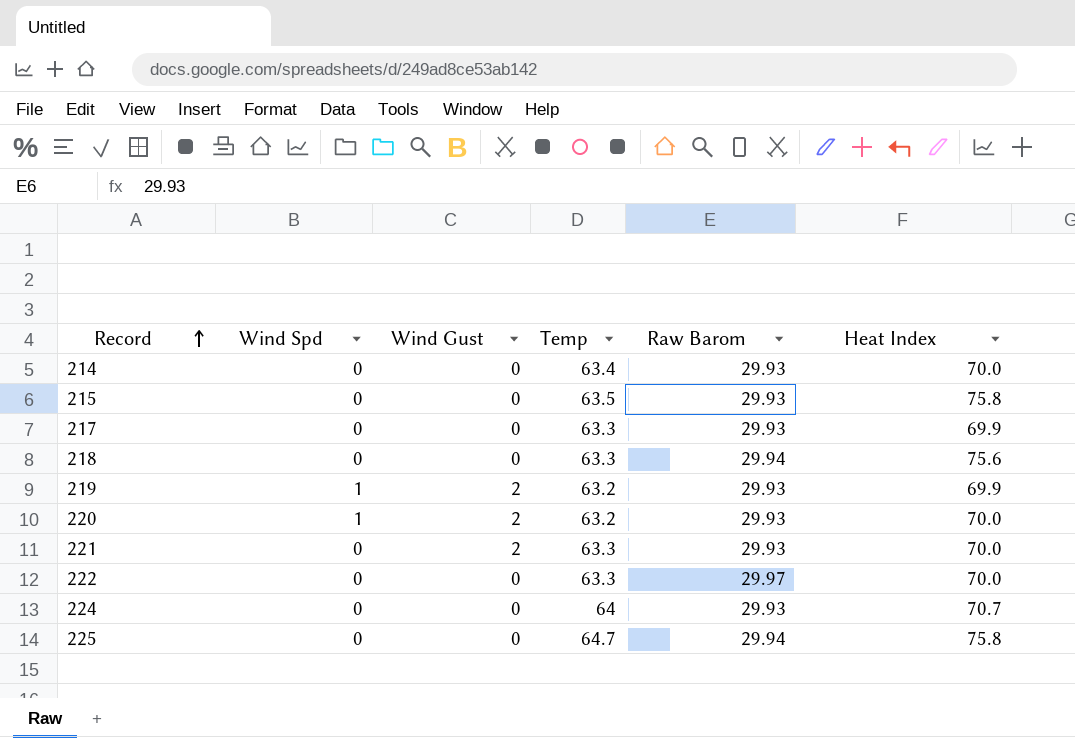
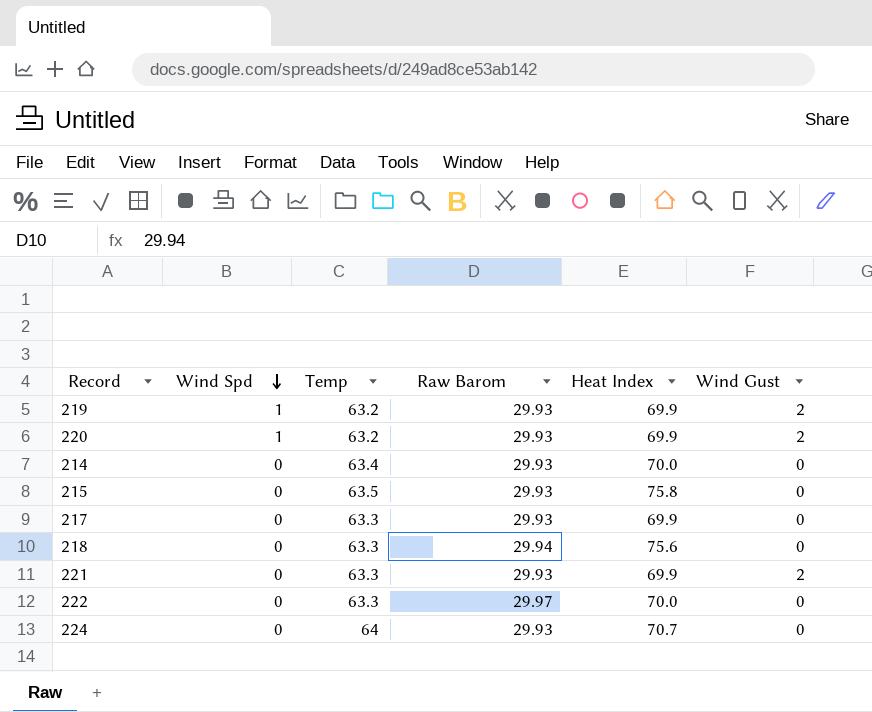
row order: Record ascending -> Wind Spd descending
column Wind Gust | position: 3 -> 6
row 225: 0 | 0 | 64.7 | 29.94 | 75.8 -> none
220 | Heat Index: 70.0 -> 69.9
221 | Heat Index: 70.0 -> 69.9

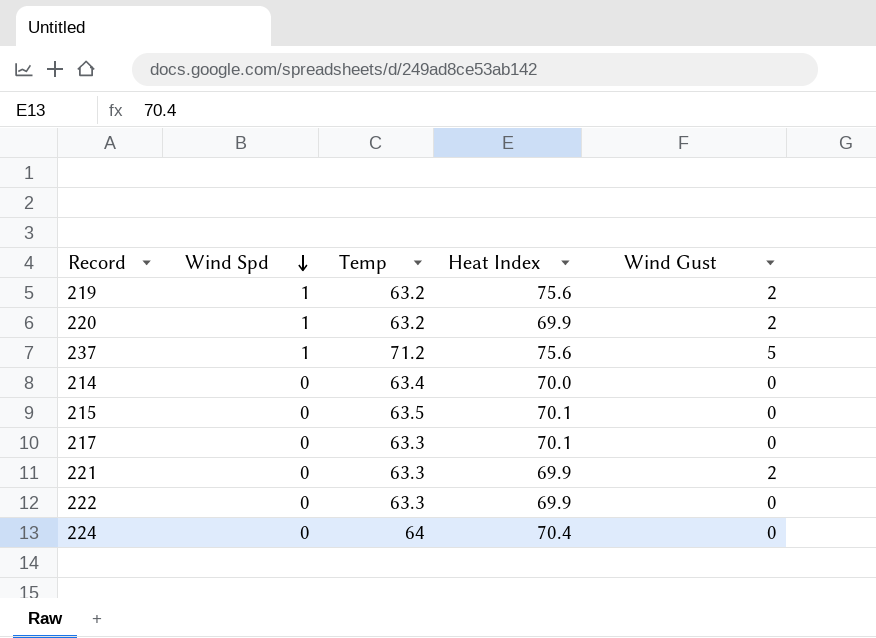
column Raw Barom | position: 4 -> none
row 218: 0 | 63.3 | 29.94 | 75.6 | 0 -> none
219 | Heat Index: 69.9 -> 75.6
row 237: none -> 1 | 71.2 | 75.6 | 5
215 | Heat Index: 75.8 -> 70.1
217 | Heat Index: 69.9 -> 70.1
222 | Heat Index: 70.0 -> 69.9
224 | Heat Index: 70.7 -> 70.4

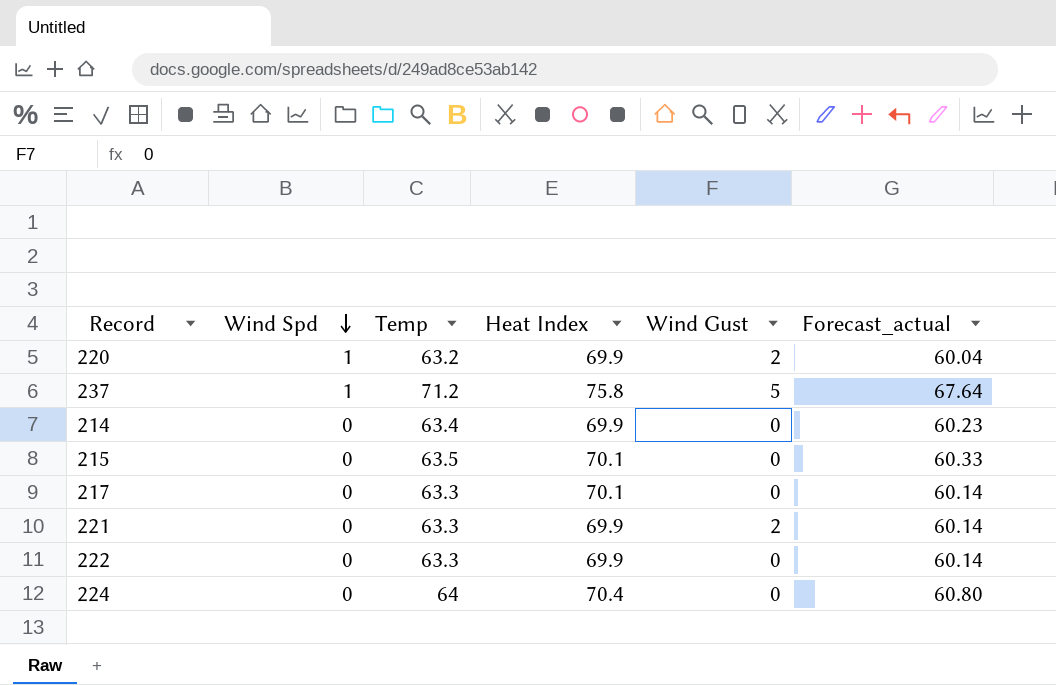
column Forecast_actual | formula: none -> [Temp] * 0.95
row 219: 1 | 63.2 | 75.6 | 2 -> none
237 | Heat Index: 75.6 -> 75.8
214 | Heat Index: 70.0 -> 69.9

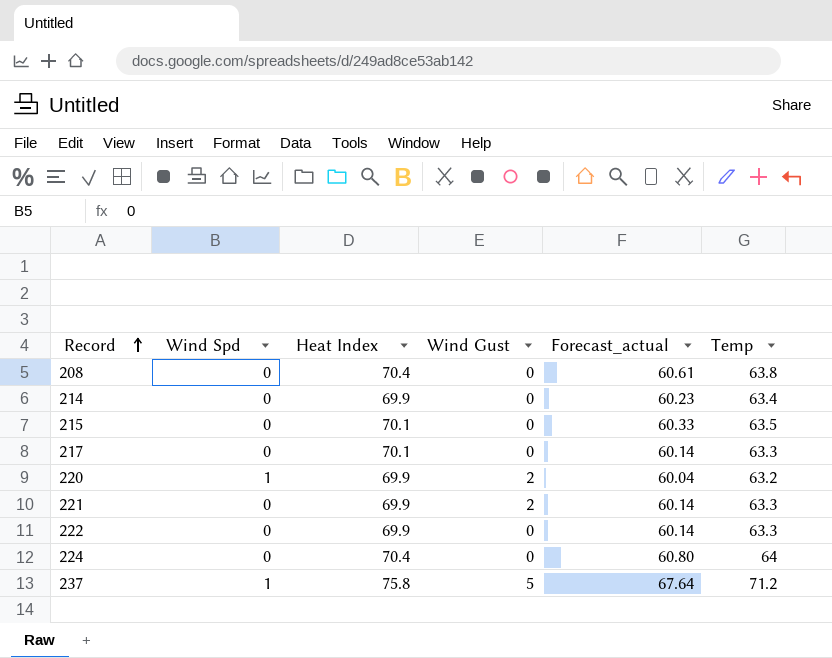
row order: Wind Spd descending -> Record ascending
column Temp | position: 3 -> 6
row 208: none -> 0 | 70.4 | 0 | 60.61 | 63.8

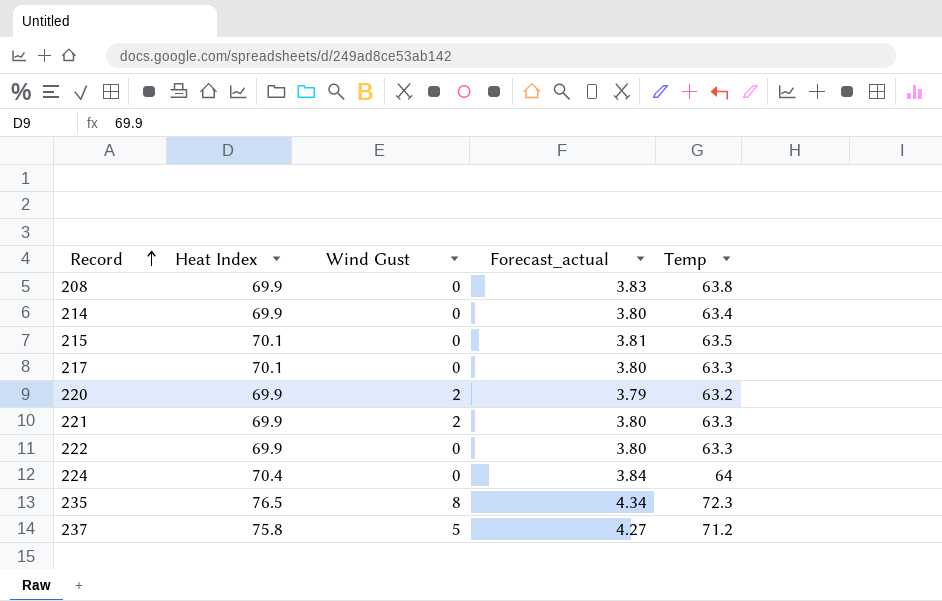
column Wind Spd | position: 2 -> none
column Forecast_actual | formula: [Temp] * 0.95 -> [Temp] * 0.06
208 | Heat Index: 70.4 -> 69.9
row 235: none -> 76.5 | 8 | 4.34 | 72.3

